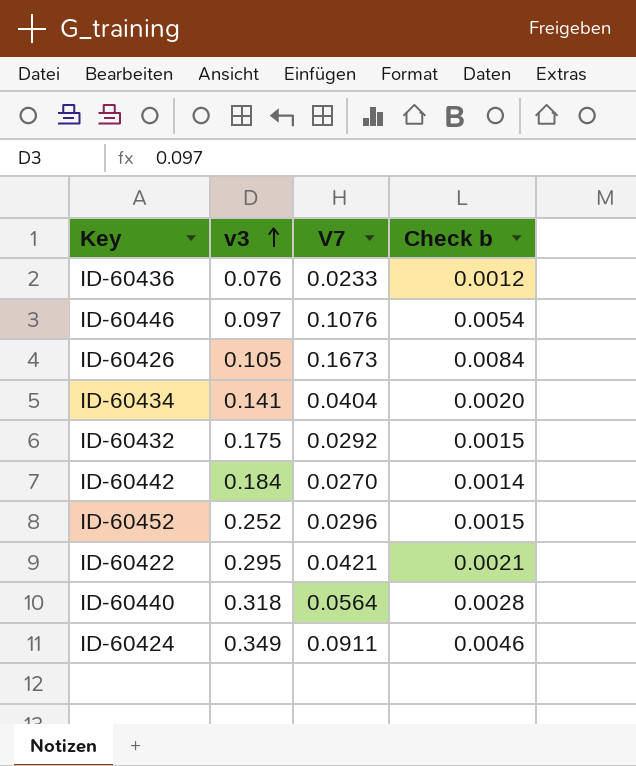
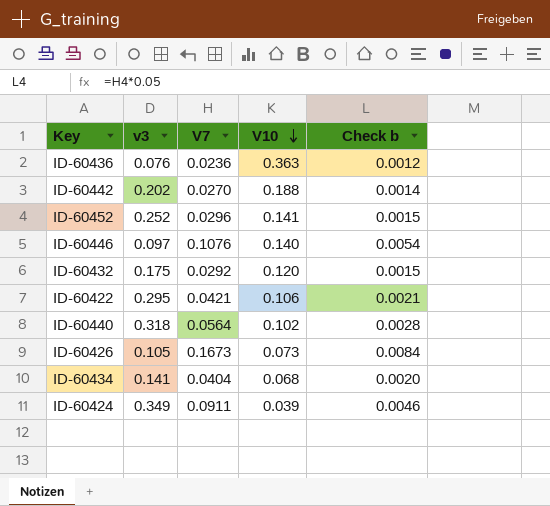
row order: v3 ascending -> V10 descending
column V10 | position: none -> 4
ID-60436 | V7: 0.0233 -> 0.0236
ID-60442 | v3: 0.184 -> 0.202

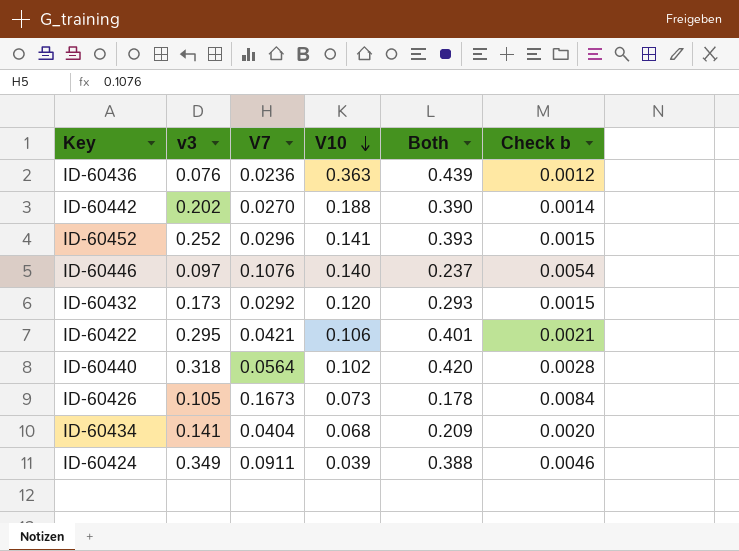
column Both | formula: none -> [v3] + [V10]
ID-60432 | v3: 0.175 -> 0.173

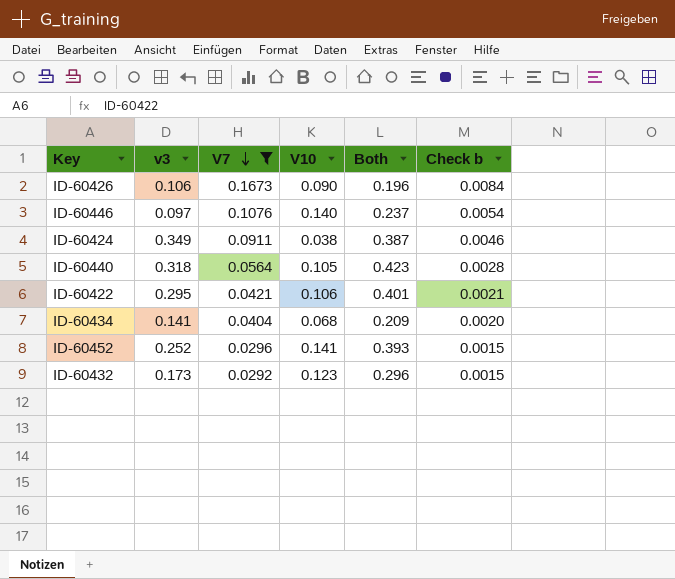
filter: none -> V7 >= 0.0292
row order: V10 descending -> V7 descending
ID-60426 | v3: 0.105 -> 0.106
ID-60426 | V10: 0.073 -> 0.090
ID-60426 | Both: 0.178 -> 0.196
ID-60424 | V10: 0.039 -> 0.038
ID-60424 | Both: 0.388 -> 0.387
ID-60440 | V10: 0.102 -> 0.105
ID-60440 | Both: 0.420 -> 0.423
ID-60432 | V10: 0.120 -> 0.123
ID-60432 | Both: 0.293 -> 0.296

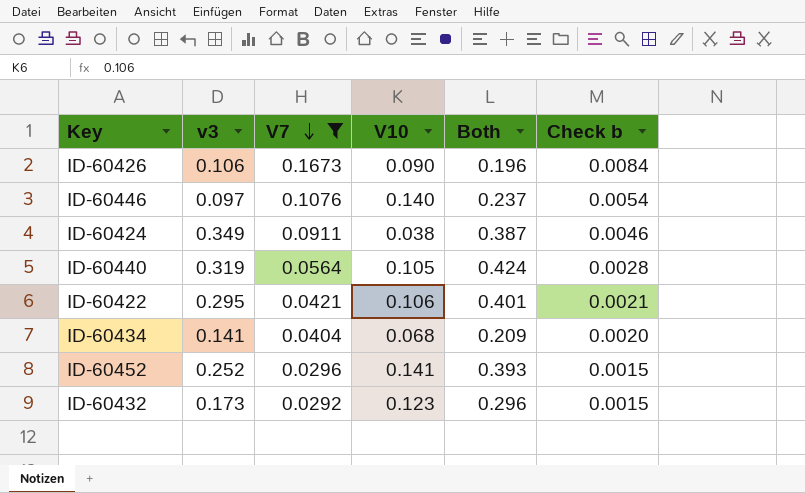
ID-60440 | v3: 0.318 -> 0.319
ID-60440 | Both: 0.423 -> 0.424

